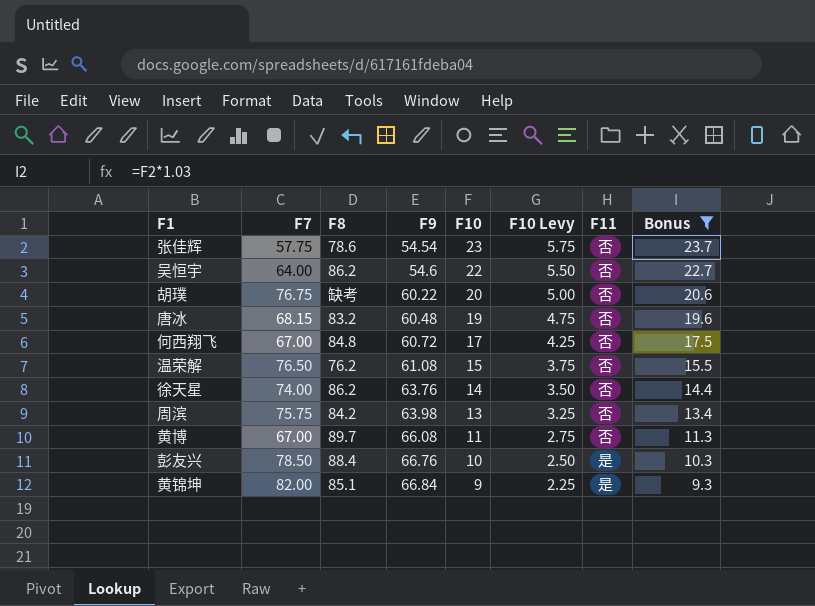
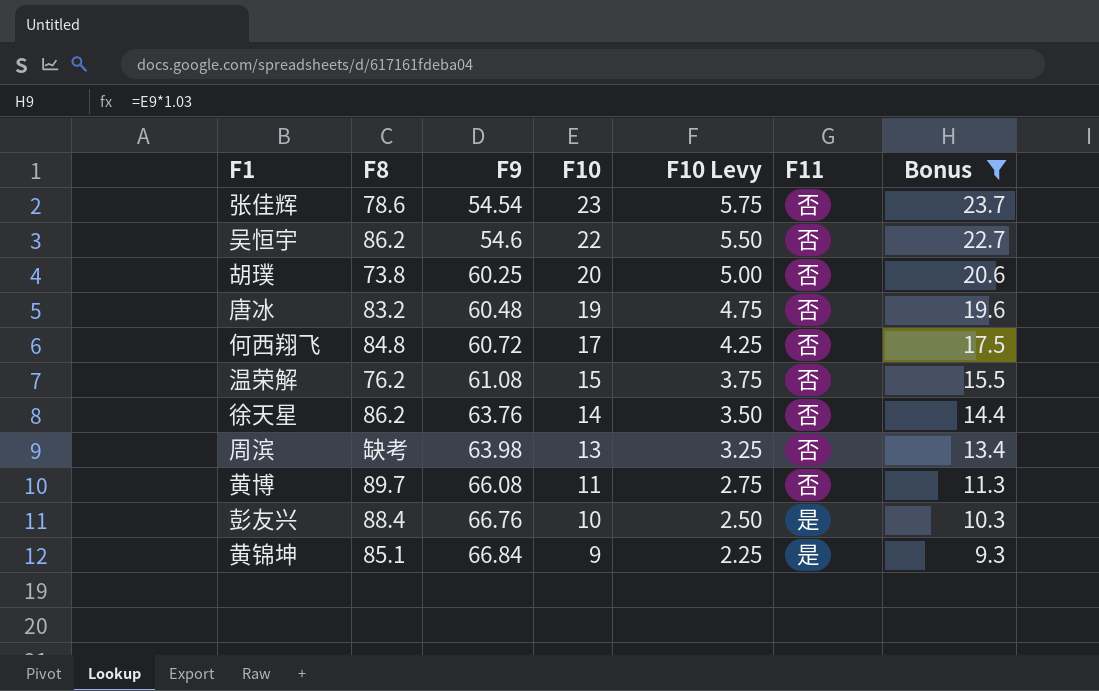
column F7 | position: 2 -> none
胡璞 | F8: 缺考 -> 73.8
胡璞 | F9: 60.22 -> 60.25
周滨 | F8: 84.2 -> 缺考

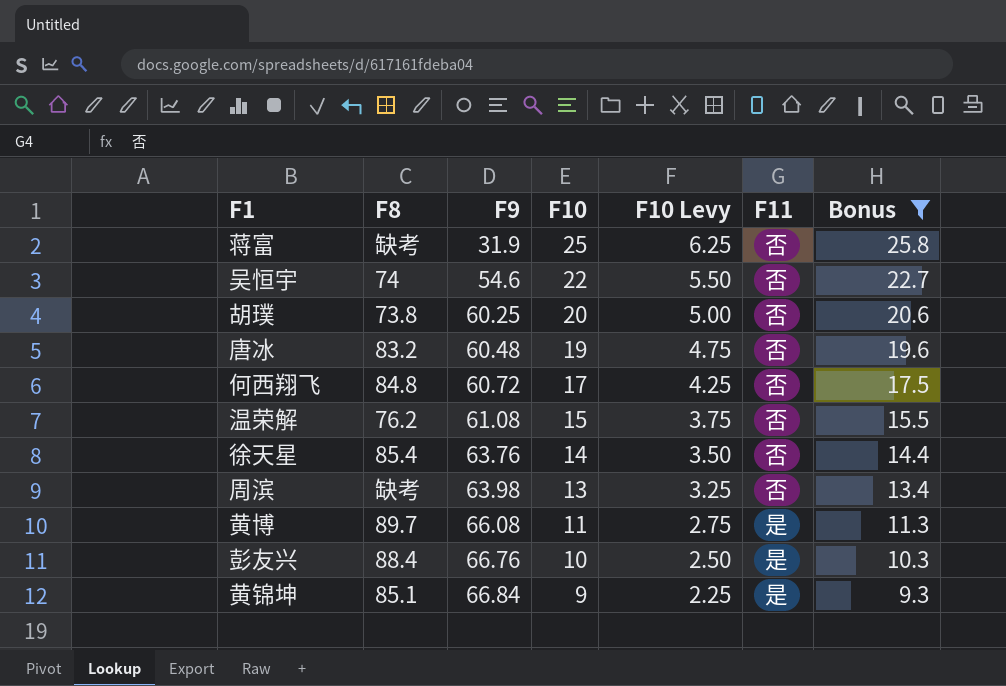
row 张佳辉: 78.6 | 54.54 | 23 | 5.75 | 否 | 23.7 -> none
row 蒋富: none -> 缺考 | 31.9 | 25 | 6.25 | 否 | 25.8
吴恒宇 | F8: 86.2 -> 74
徐天星 | F8: 86.2 -> 85.4
黄博 | F11: 否 -> 是

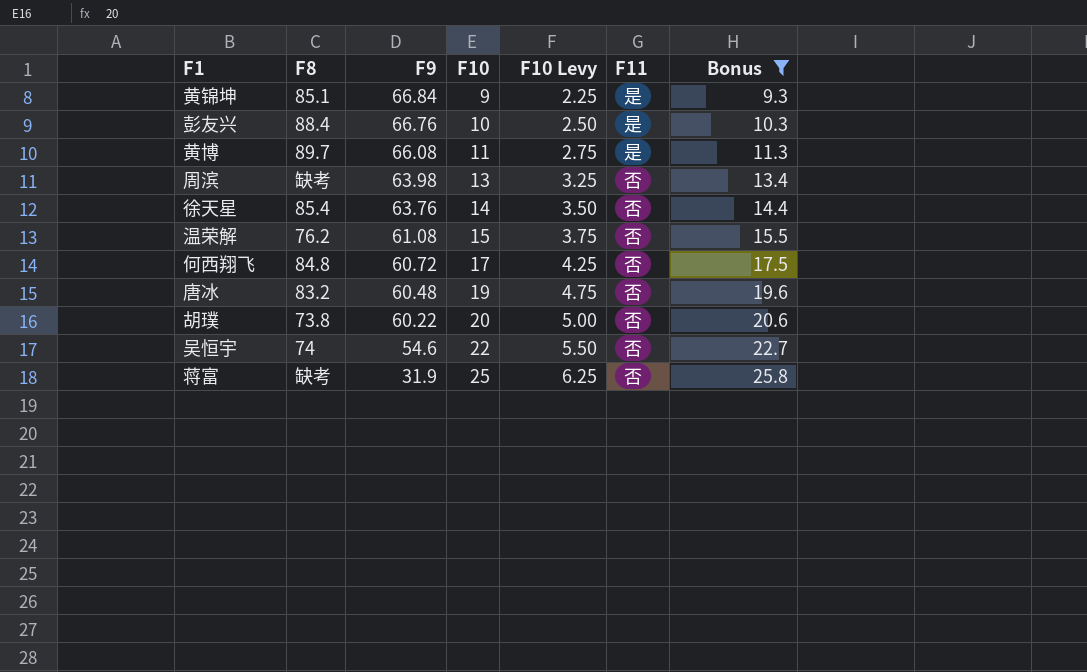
row order: F9 ascending -> F9 descending
胡璞 | F9: 60.25 -> 60.22

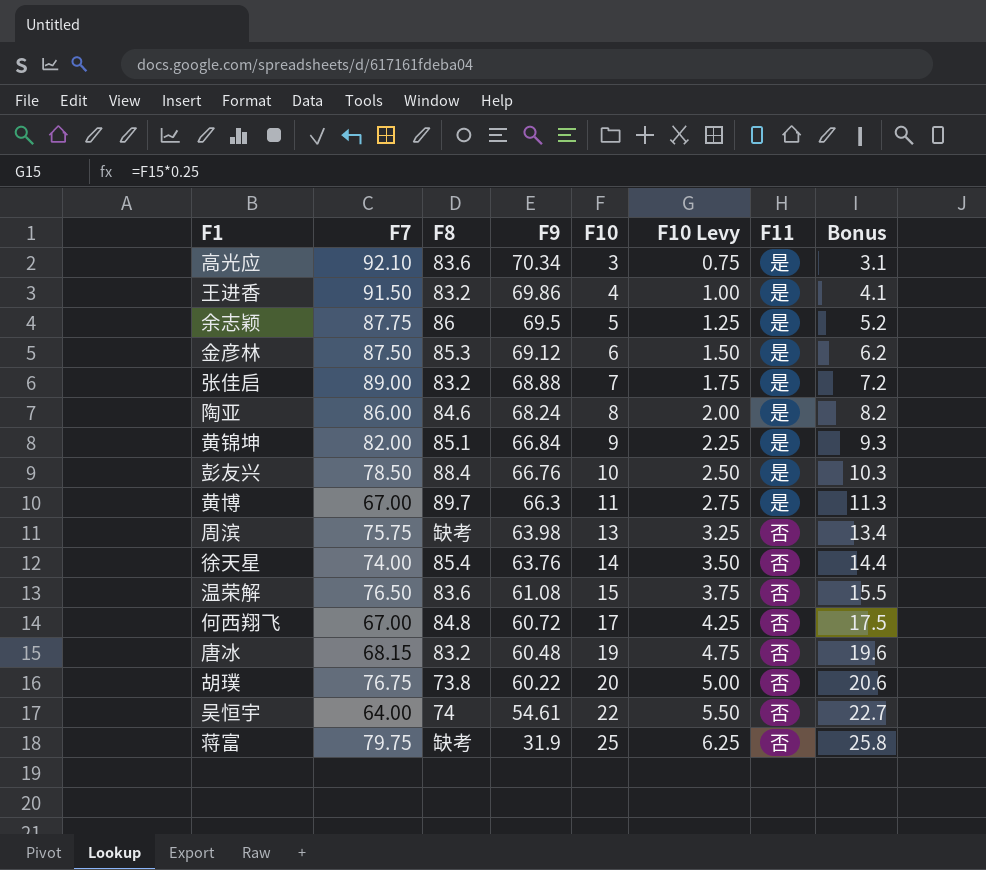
filter: Bonus >= 9.3 -> none
column F7 | position: none -> 2
黄博 | F9: 66.08 -> 66.3
温荣解 | F8: 76.2 -> 83.6
吴恒宇 | F9: 54.6 -> 54.61

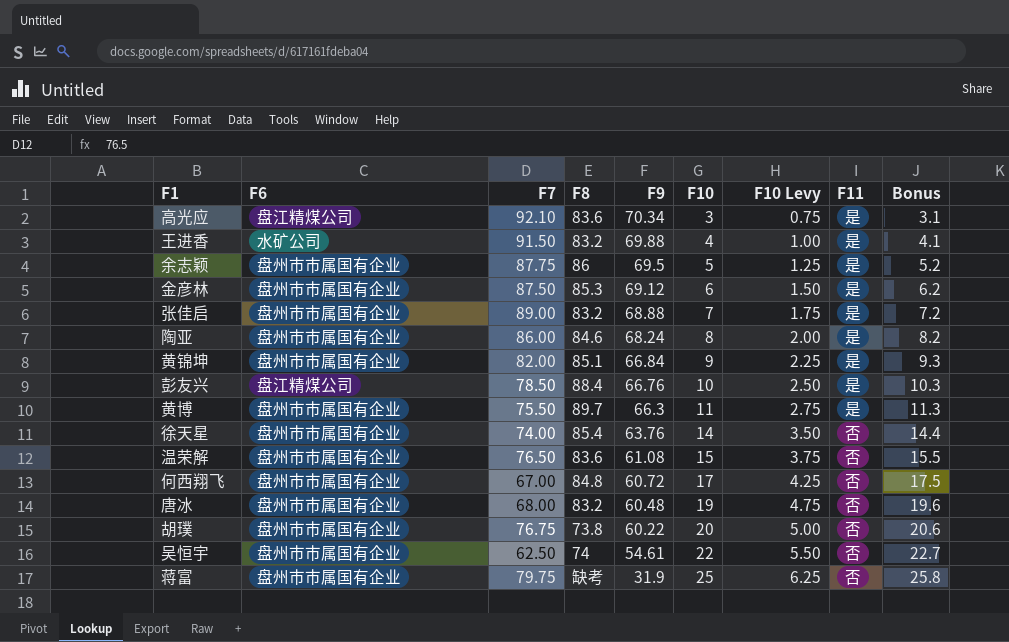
column F6 | position: none -> 2
row 周滨: 75.75 | 缺考 | 63.98 | 13 | 3.25 | 否 | 13.4 -> none
王进香 | F9: 69.86 -> 69.88
黄博 | F7: 67.00 -> 75.50
唐冰 | F7: 68.15 -> 68.00
吴恒宇 | F7: 64.00 -> 62.50

